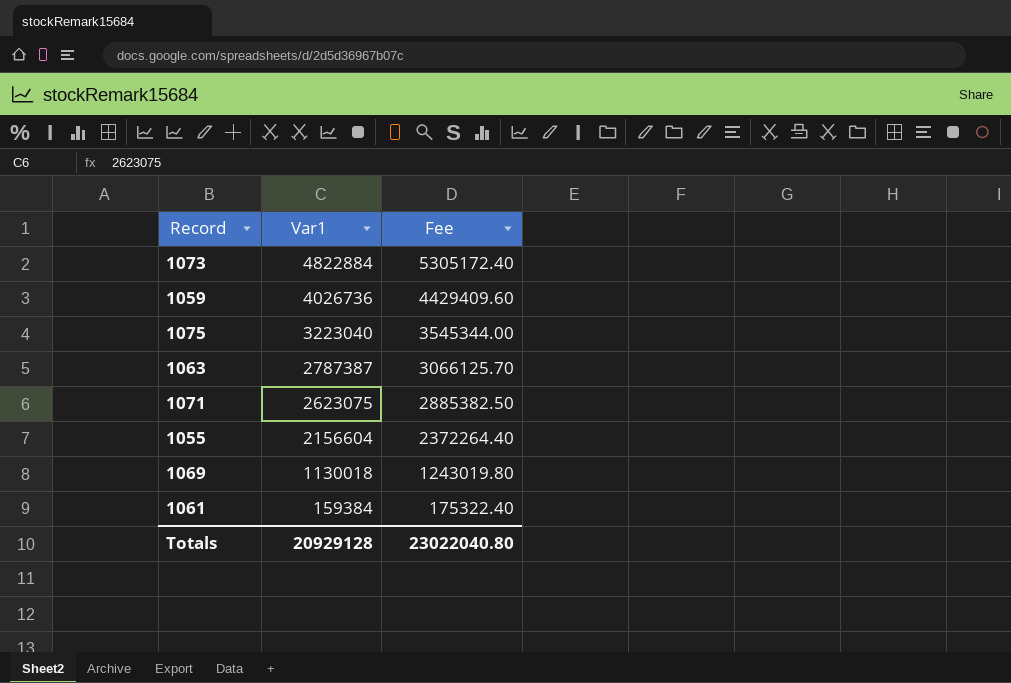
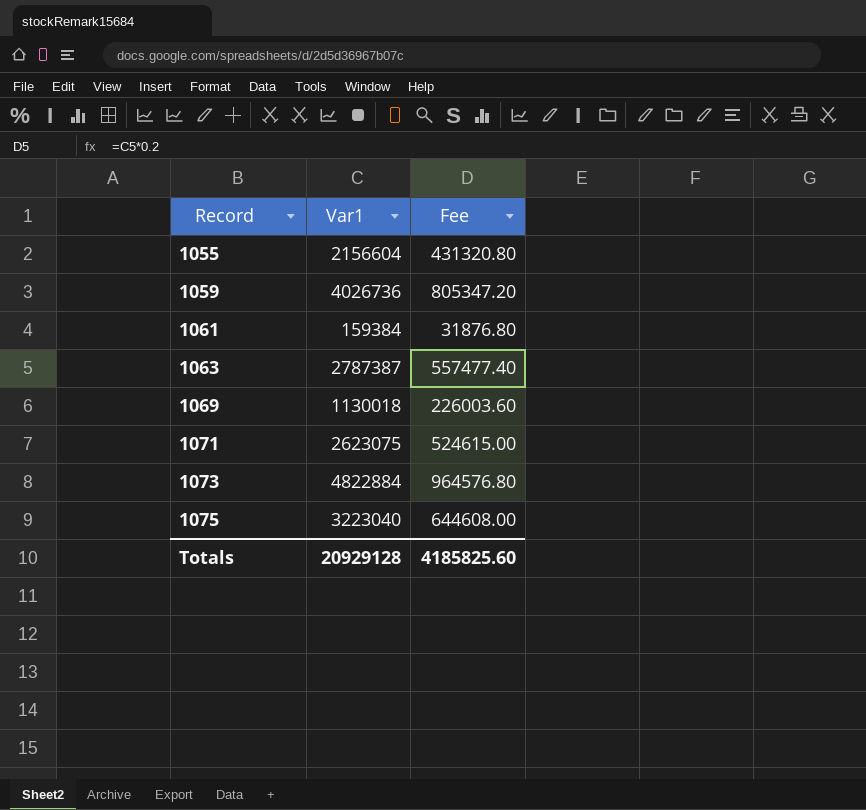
row order: Var1 descending -> Record ascending
column Fee | formula: [Var1] * 1.1 -> [Var1] * 0.2
Totals | Fee: 23022040.80 -> 4185825.60

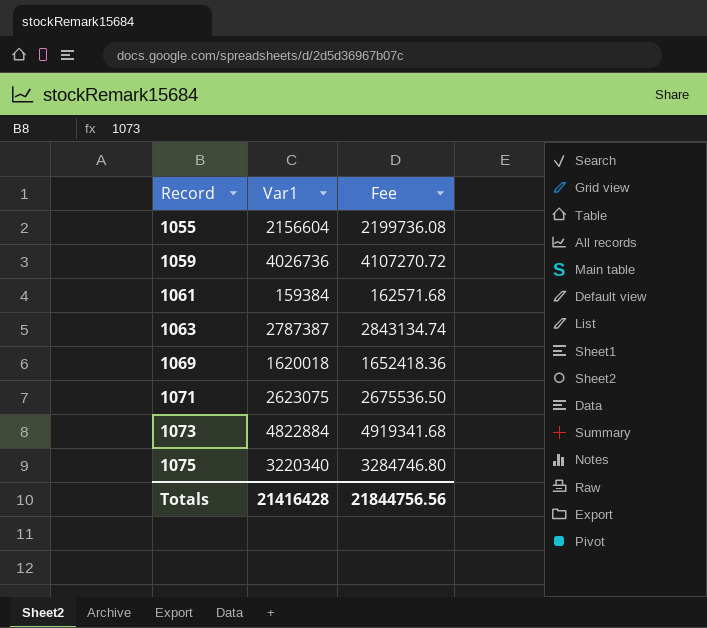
column Fee | formula: [Var1] * 0.2 -> [Var1] * 1.02
1069 | Var1: 1130018 -> 1620018
1075 | Var1: 3223040 -> 3220340
Totals | Var1: 20929128 -> 21416428
Totals | Fee: 4185825.60 -> 21844756.56

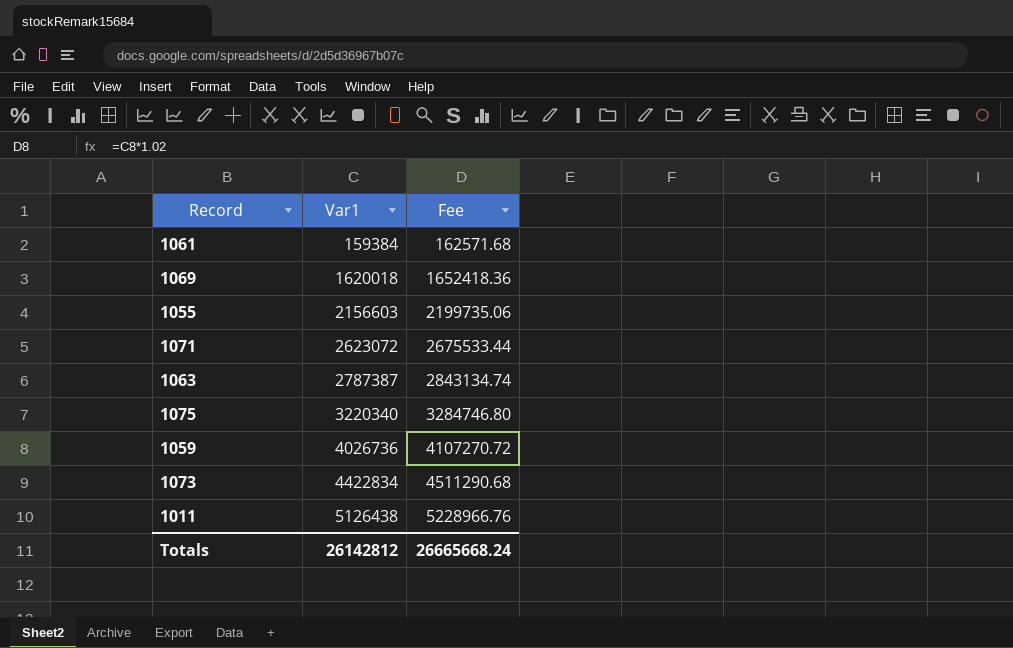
row order: Record ascending -> Var1 ascending
1055 | Var1: 2156604 -> 2156603
1055 | Fee: 2199736.08 -> 2199735.06
1071 | Var1: 2623075 -> 2623072
1071 | Fee: 2675536.50 -> 2675533.44
1073 | Var1: 4822884 -> 4422834
1073 | Fee: 4919341.68 -> 4511290.68
row 1011: none -> 5126438 | 5228966.76
Totals | Var1: 21416428 -> 26142812
Totals | Fee: 21844756.56 -> 26665668.24

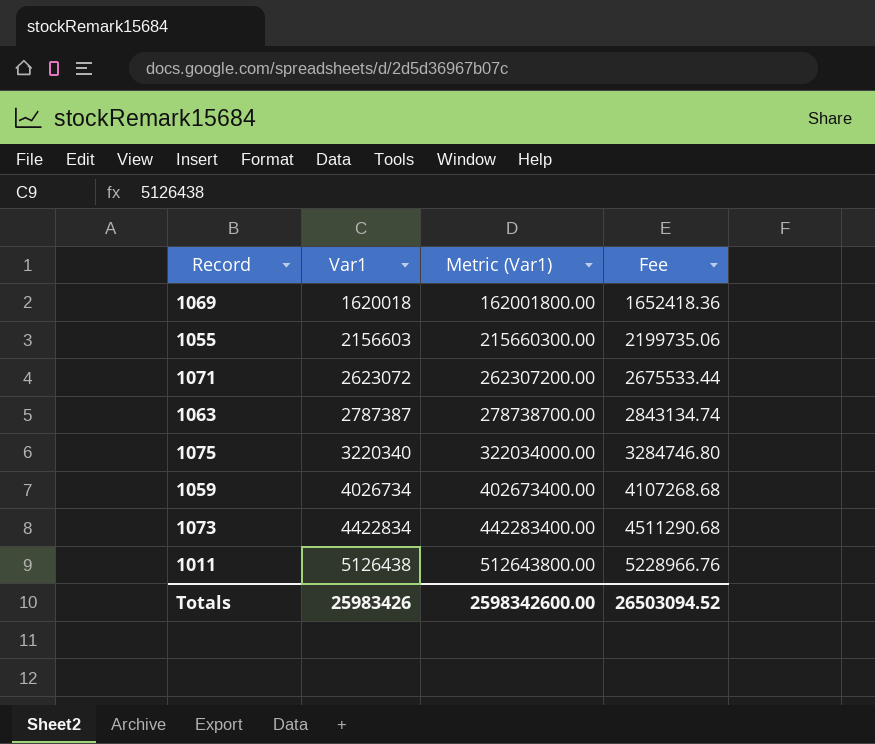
column Metric (Var1) | formula: none -> [Var1] * 100
row 1061: 159384 | 162571.68 -> none
1059 | Var1: 4026736 -> 4026734
1059 | Fee: 4107270.72 -> 4107268.68
Totals | Var1: 26142812 -> 25983426
Totals | Fee: 26665668.24 -> 26503094.52

